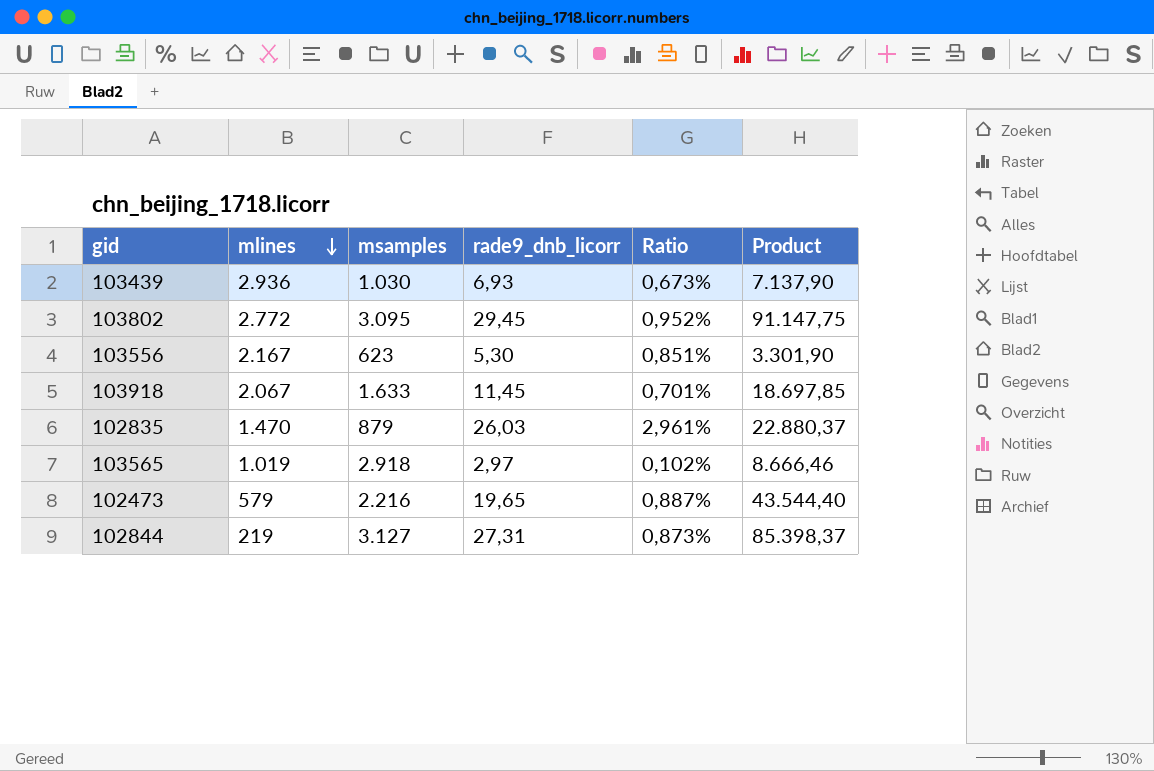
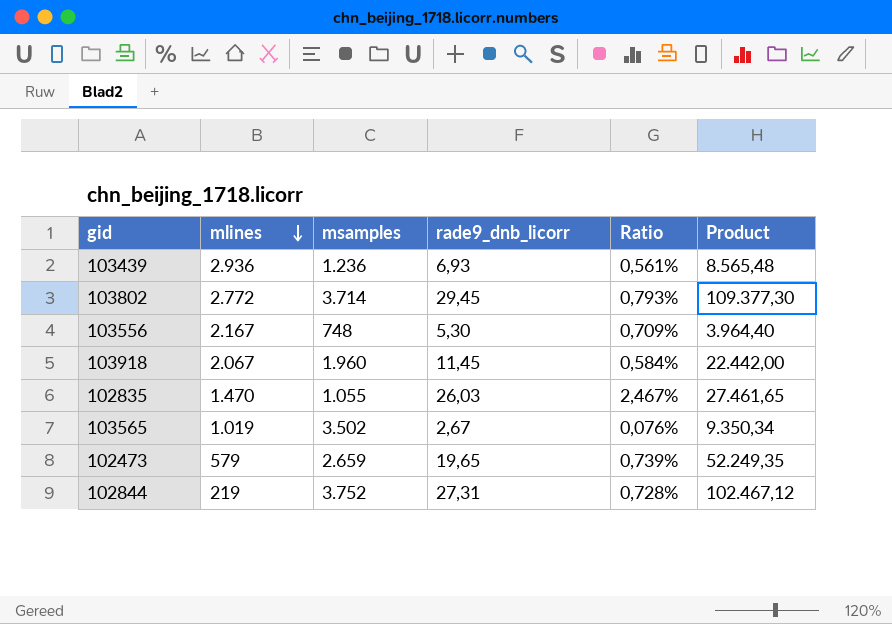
103439 | msamples: 1.030 -> 1.236
103439 | Ratio: 0,673% -> 0,561%
103439 | Product: 7.137,90 -> 8.565,48
103802 | msamples: 3.095 -> 3.714
103802 | Ratio: 0,952% -> 0,793%
103802 | Product: 91.147,75 -> 109.377,30
103556 | msamples: 623 -> 748
103556 | Ratio: 0,851% -> 0,709%
103556 | Product: 3.301,90 -> 3.964,40
103918 | msamples: 1.633 -> 1.960
103918 | Ratio: 0,701% -> 0,584%
103918 | Product: 18.697,85 -> 22.442,00
102835 | msamples: 879 -> 1.055
102835 | Ratio: 2,961% -> 2,467%
102835 | Product: 22.880,37 -> 27.461,65
103565 | msamples: 2.918 -> 3.502
103565 | rade9_dnb_licorr: 2,97 -> 2,67
103565 | Ratio: 0,102% -> 0,076%
103565 | Product: 8.666,46 -> 9.350,34
102473 | msamples: 2.216 -> 2.659
102473 | Ratio: 0,887% -> 0,739%
102473 | Product: 43.544,40 -> 52.249,35
102844 | msamples: 3.127 -> 3.752
102844 | Ratio: 0,873% -> 0,728%
102844 | Product: 85.398,37 -> 102.467,12

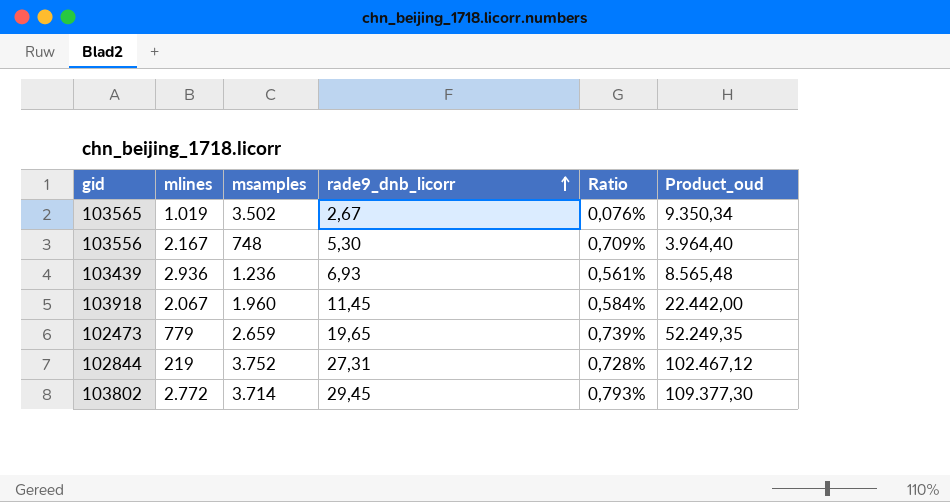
row order: mlines descending -> rade9_dnb_licorr ascending
column name: Product -> Product_oud
row 102835: 1.470 | 1.055 | 26,03 | 2,467% | 27.461,65 -> none
102473 | mlines: 579 -> 779

